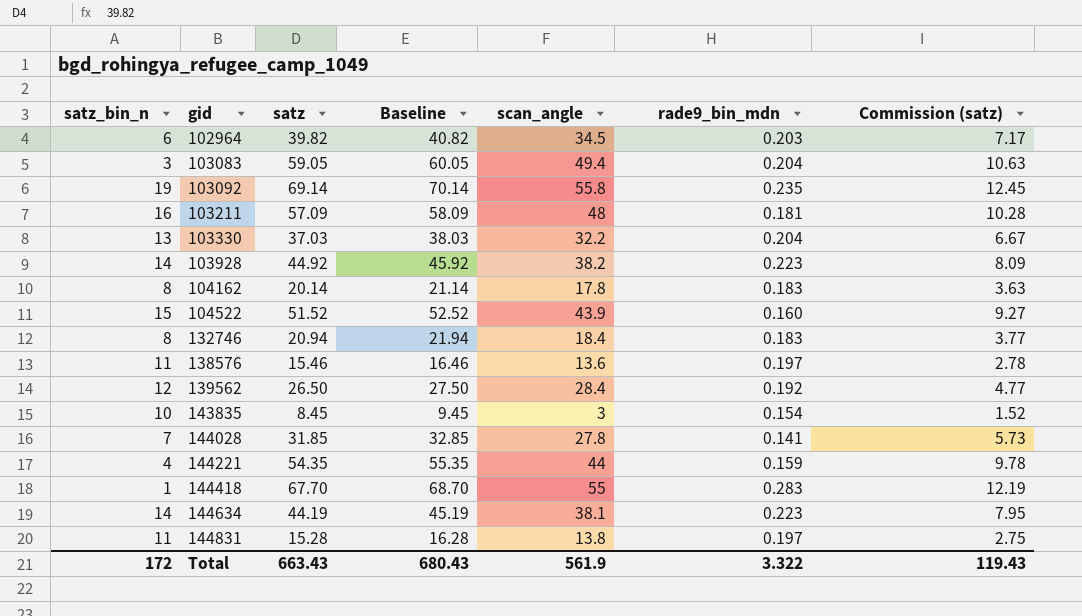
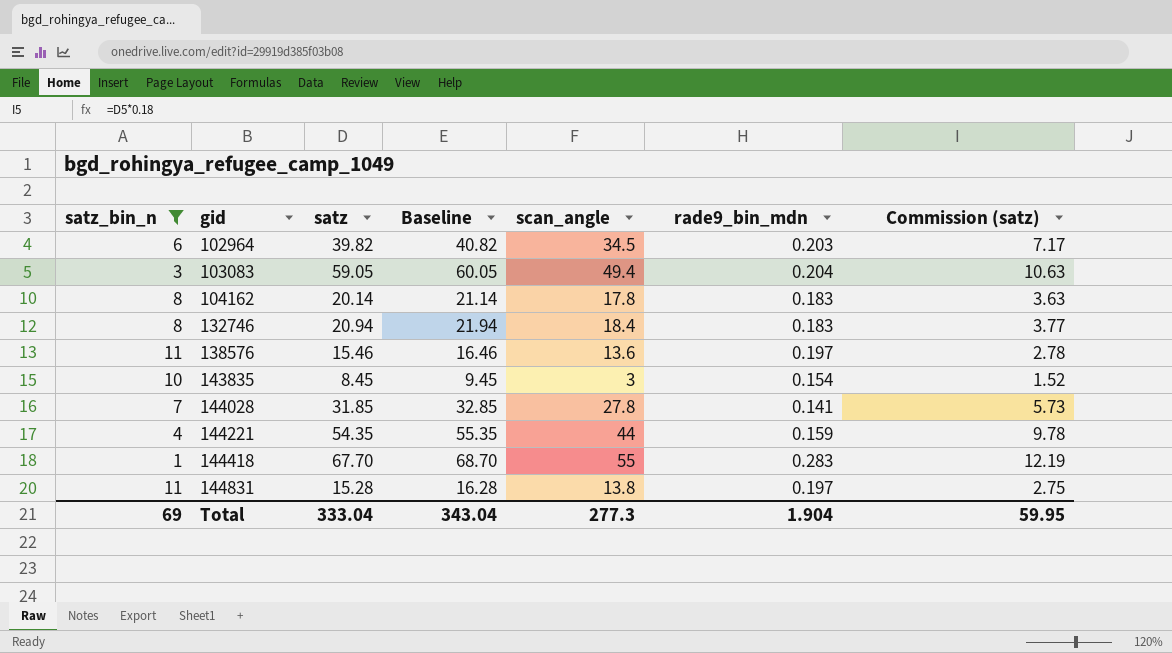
filter: none -> satz_bin_n <= 11
Total | satz_bin_n: 172 -> 69
Total | satz: 663.43 -> 333.04
Total | Baseline: 680.43 -> 343.04
Total | scan_angle: 561.9 -> 277.3
Total | rade9_bin_mdn: 3.322 -> 1.904
Total | Commission (satz): 119.43 -> 59.95

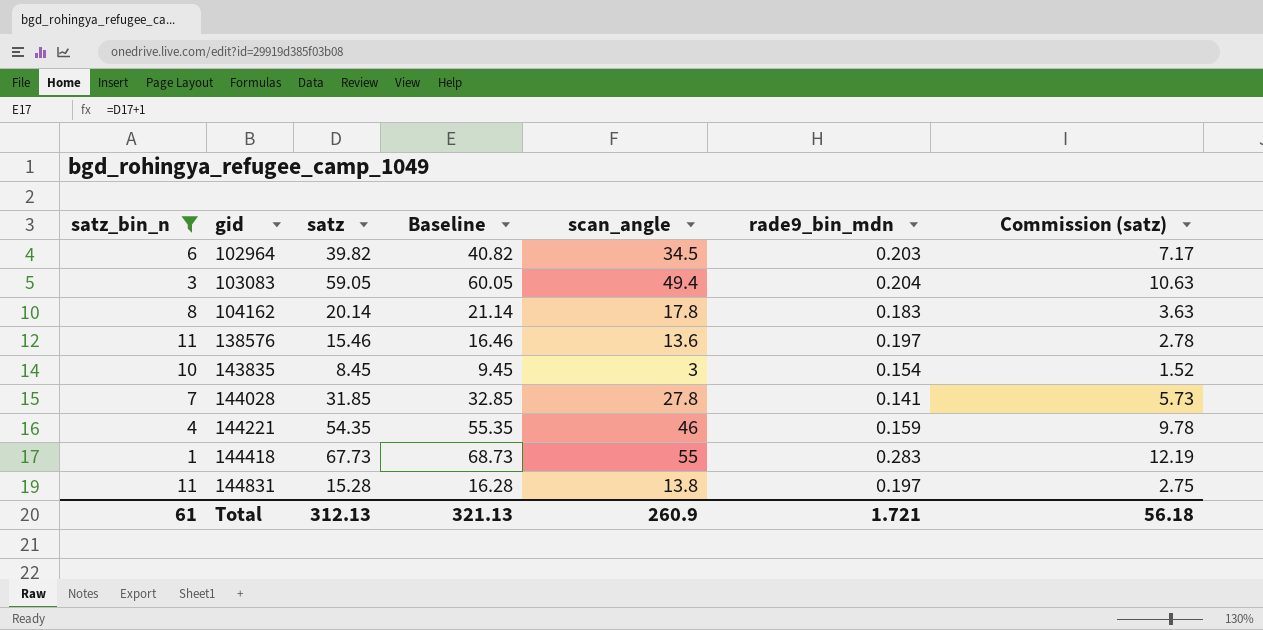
row 132746: 8 | 20.94 | 21.94 | 18.4 | 0.183 | 3.77 -> none
144221 | scan_angle: 44 -> 46
144418 | satz: 67.70 -> 67.73
144418 | Baseline: 68.70 -> 68.73
Total | satz_bin_n: 69 -> 61
Total | satz: 333.04 -> 312.13
Total | Baseline: 343.04 -> 321.13
Total | scan_angle: 277.3 -> 260.9
Total | rade9_bin_mdn: 1.904 -> 1.721
Total | Commission (satz): 59.95 -> 56.18

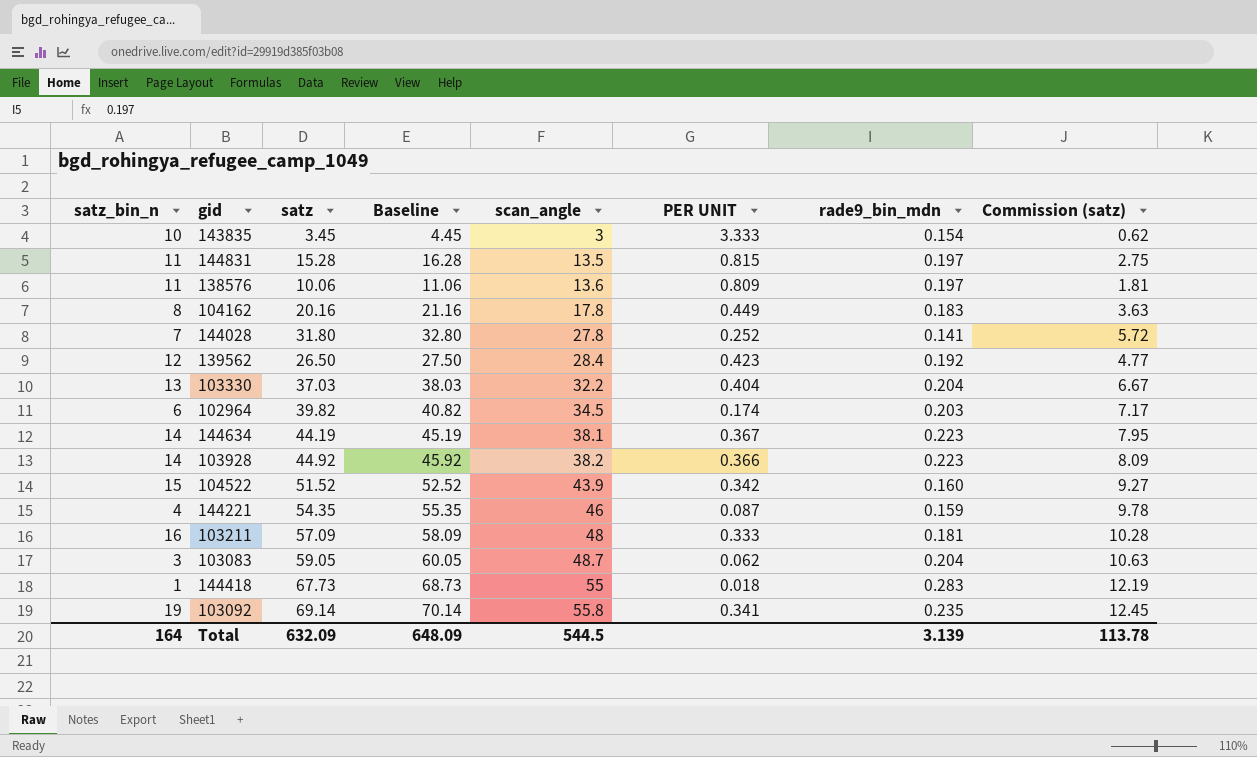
filter: satz_bin_n <= 11 -> none
row order: gid ascending -> scan_angle ascending
column PER UNIT | formula: none -> [satz_bin_n] / [scan_angle]
143835 | satz: 8.45 -> 3.45
143835 | Baseline: 9.45 -> 4.45
143835 | Commission (satz): 1.52 -> 0.62
144831 | scan_angle: 13.8 -> 13.5
138576 | satz: 15.46 -> 10.06
138576 | Baseline: 16.46 -> 11.06
138576 | Commission (satz): 2.78 -> 1.81
104162 | satz: 20.14 -> 20.16
104162 | Baseline: 21.14 -> 21.16
144028 | satz: 31.85 -> 31.80
144028 | Baseline: 32.85 -> 32.80
144028 | Commission (satz): 5.73 -> 5.72
103083 | scan_angle: 49.4 -> 48.7
Total | satz_bin_n: 61 -> 164
Total | satz: 312.13 -> 632.09
Total | Baseline: 321.13 -> 648.09
Total | scan_angle: 260.9 -> 544.5
Total | rade9_bin_mdn: 1.721 -> 3.139
Total | Commission (satz): 56.18 -> 113.78

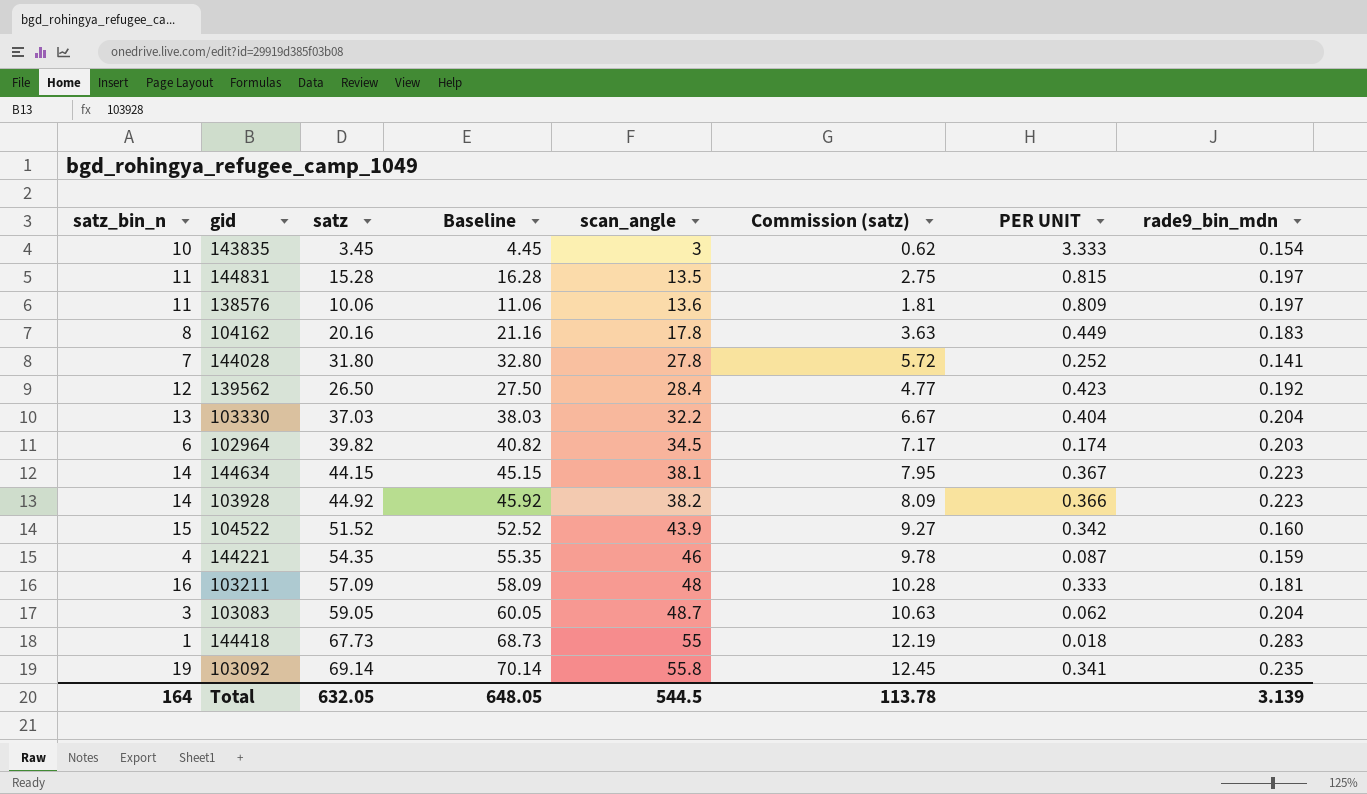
column Commission (satz) | position: 8 -> 6
144634 | satz: 44.19 -> 44.15
144634 | Baseline: 45.19 -> 45.15
Total | satz: 632.09 -> 632.05
Total | Baseline: 648.09 -> 648.05

